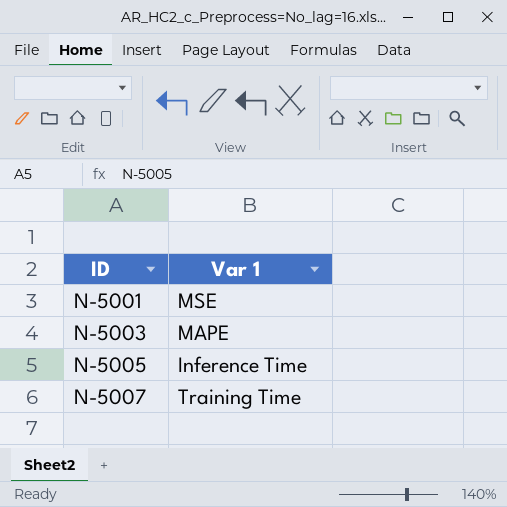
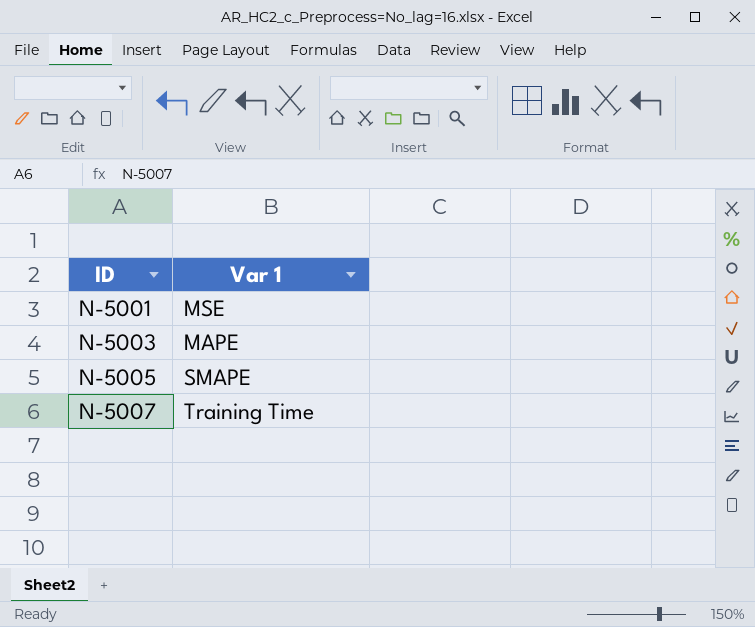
N-5005 | Var 1: Inference Time -> SMAPE

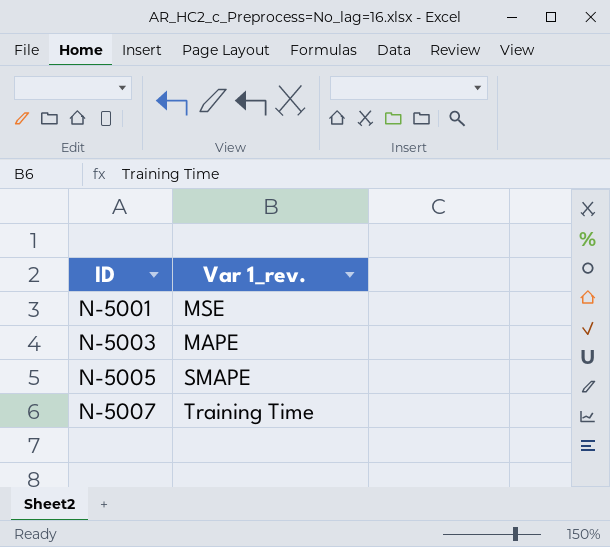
column name: Var 1 -> Var 1_rev.

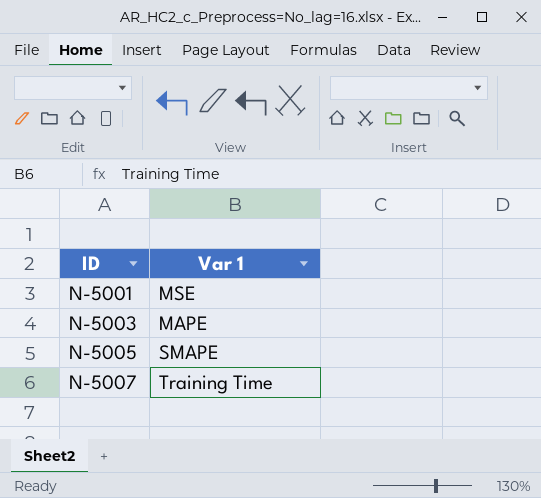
column name: Var 1_rev. -> Var 1

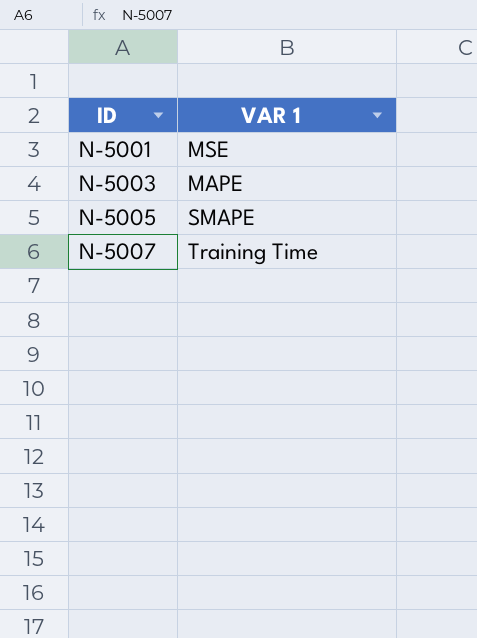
column name: Var 1 -> VAR 1

